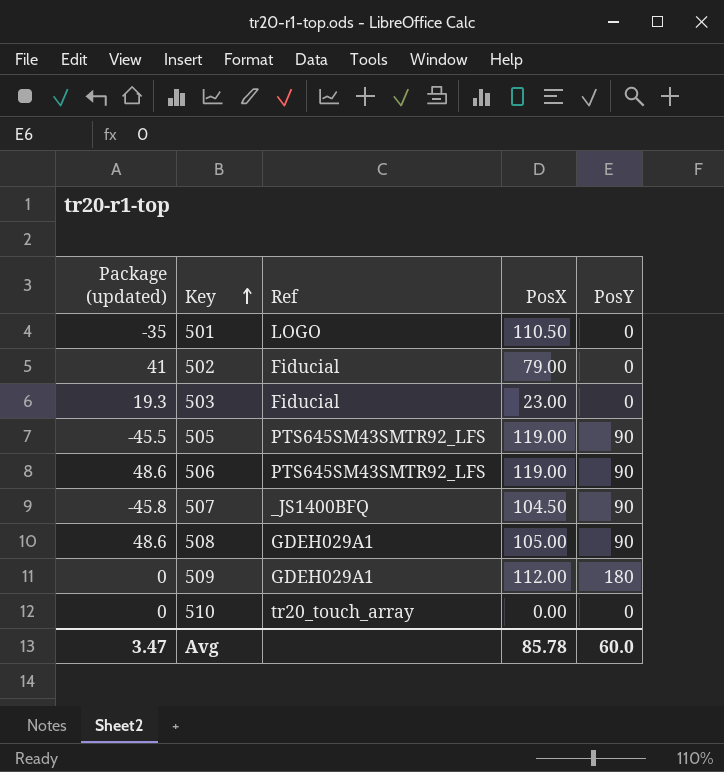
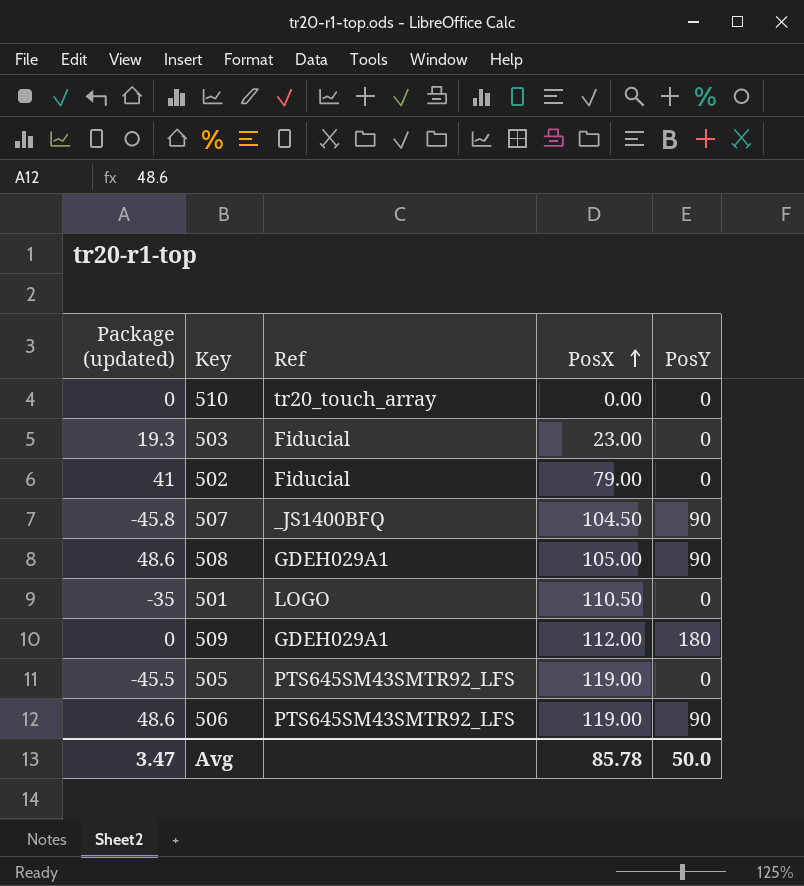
row order: Key ascending -> PosX ascending
505 | PosY: 90 -> 0
Avg | PosY: 60.0 -> 50.0

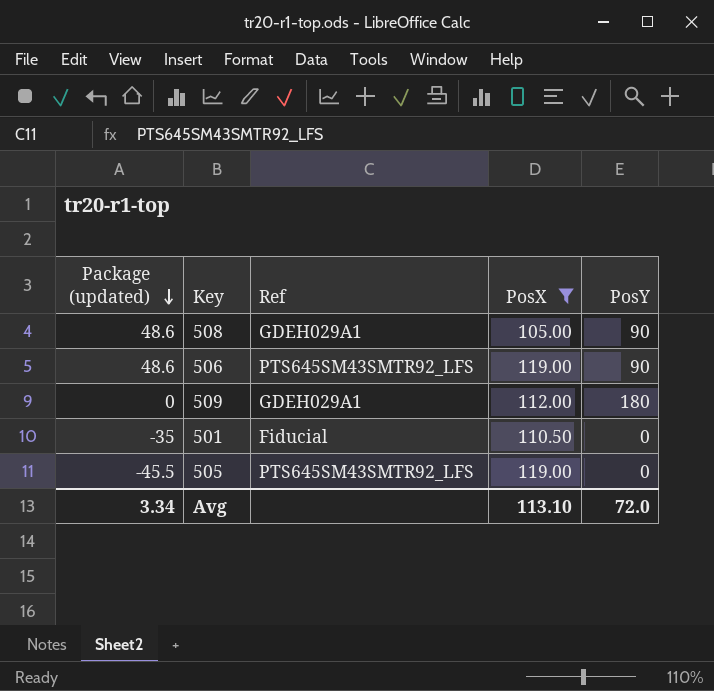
filter: none -> PosX >= 105.00
row order: PosX ascending -> Package (updated) descending
501 | Ref: LOGO -> Fiducial
Avg | Package (updated): 3.47 -> 3.34
Avg | PosX: 85.78 -> 113.10
Avg | PosY: 50.0 -> 72.0

